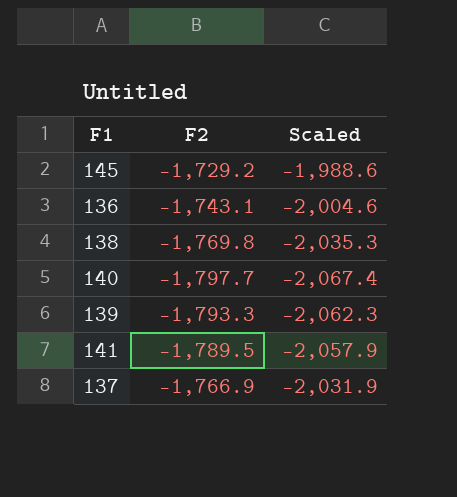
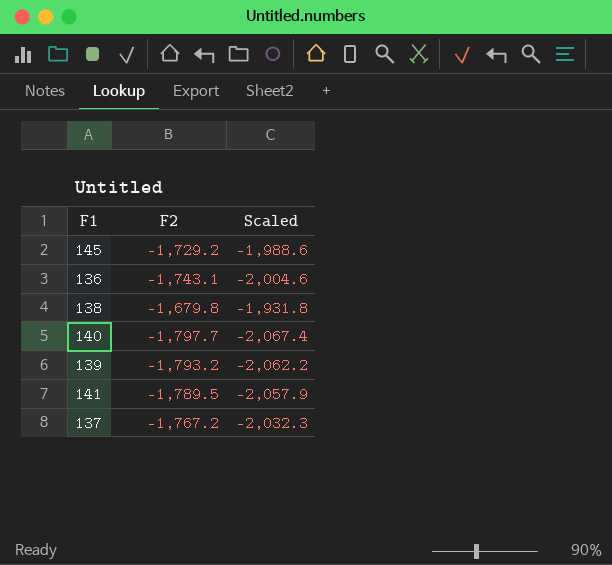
138 | F2: -1,769.8 -> -1,679.8
138 | Scaled: -2,035.3 -> -1,931.8
139 | F2: -1,793.3 -> -1,793.2
139 | Scaled: -2,062.3 -> -2,062.2
137 | F2: -1,766.9 -> -1,767.2
137 | Scaled: -2,031.9 -> -2,032.3

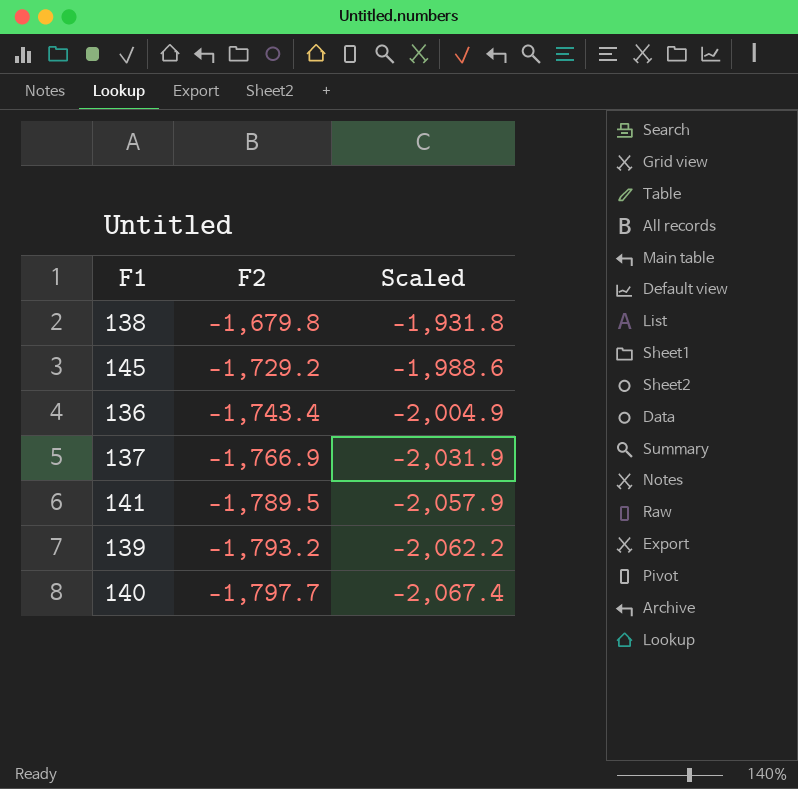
row order: none -> F2 descending
136 | F2: -1,743.1 -> -1,743.4
136 | Scaled: -2,004.6 -> -2,004.9
137 | F2: -1,767.2 -> -1,766.9
137 | Scaled: -2,032.3 -> -2,031.9

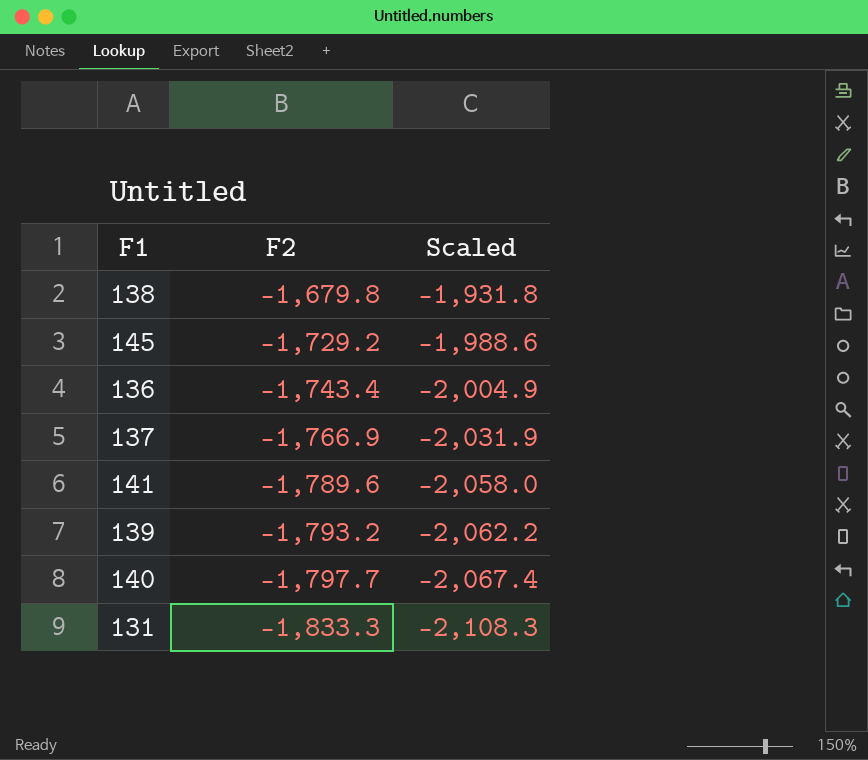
141 | F2: -1,789.5 -> -1,789.6
141 | Scaled: -2,057.9 -> -2,058.0
row 131: none -> -1,833.3 | -2,108.3

